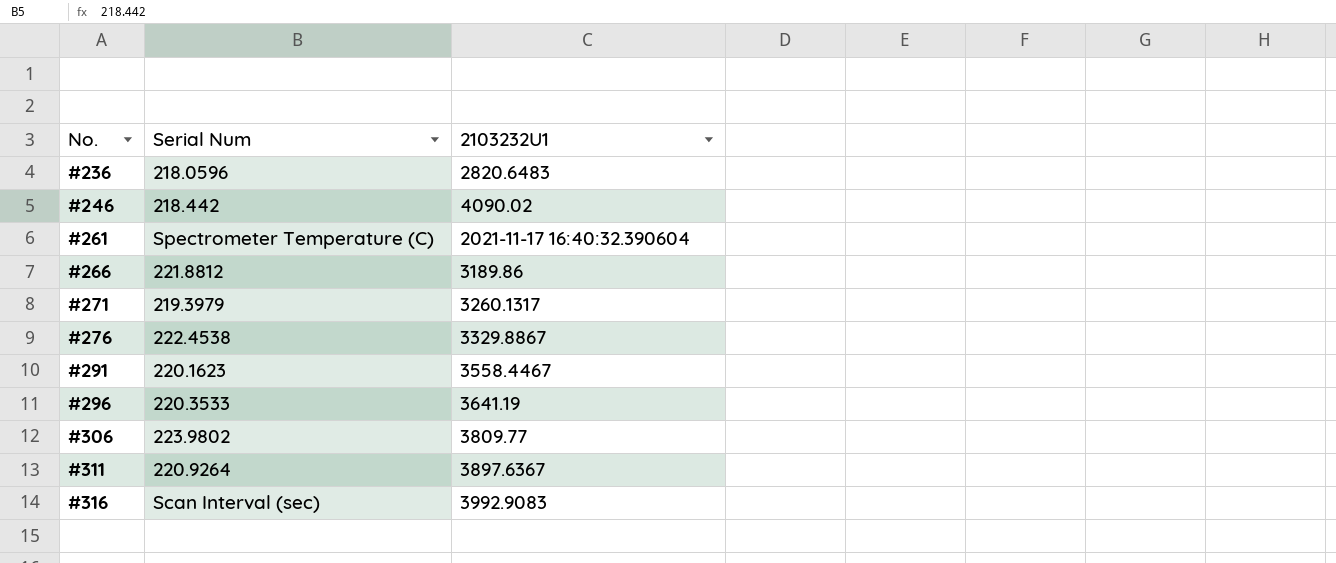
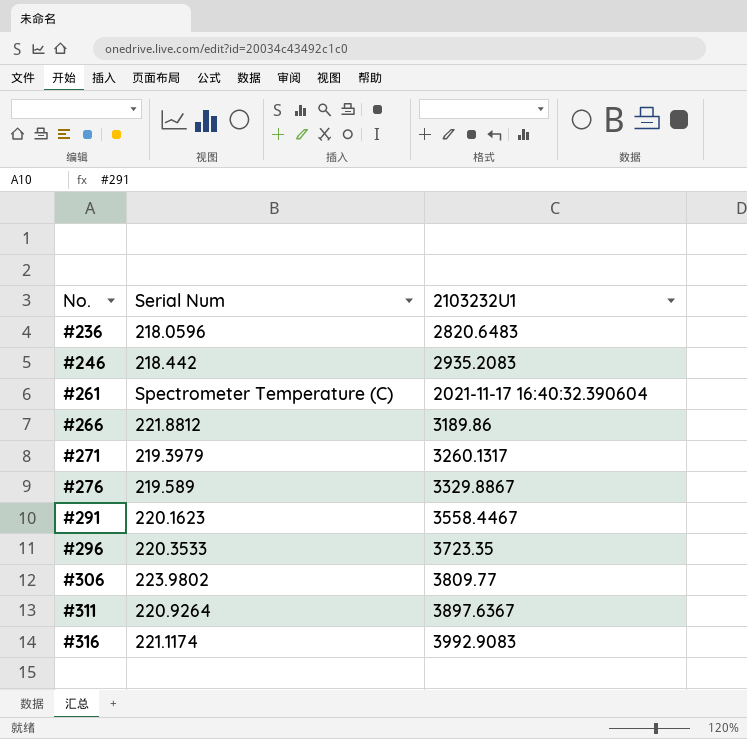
#246 | 2103232U1: 4090.02 -> 2935.2083
#276 | Serial Num: 222.4538 -> 219.589
#296 | 2103232U1: 3641.19 -> 3723.35
#316 | Serial Num: Scan Interval (sec) -> 221.1174

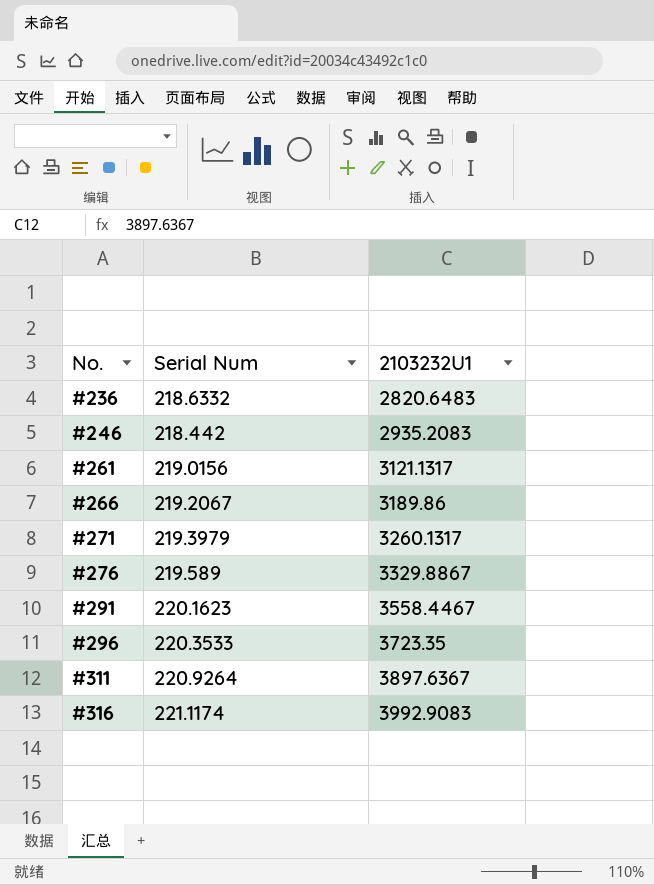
row #306: 223.9802 | 3809.77 -> none
#236 | Serial Num: 218.0596 -> 218.6332
#261 | Serial Num: Spectrometer Temperature (C) -> 219.0156
#261 | 2103232U1: 2021-11-17 16:40:32.390604 -> 3121.1317
#266 | Serial Num: 221.8812 -> 219.2067

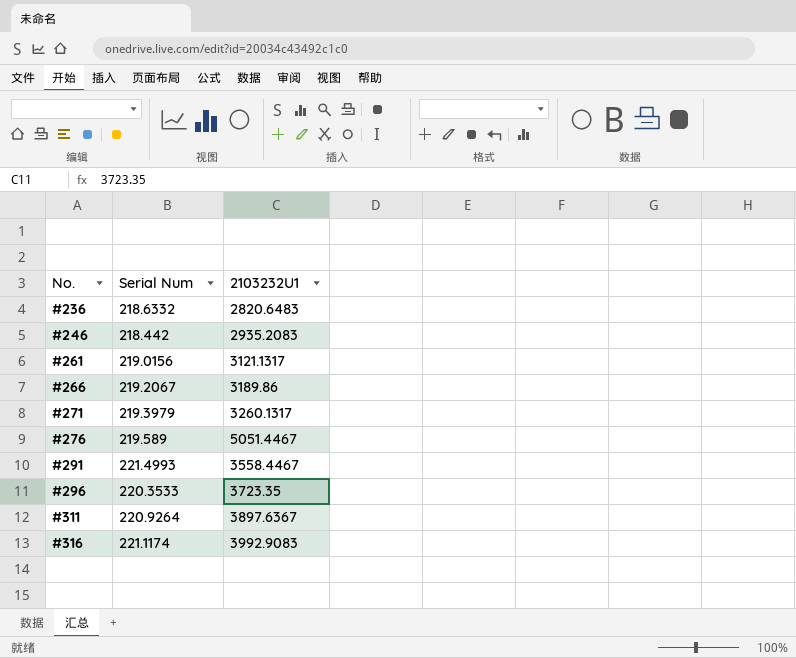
#276 | 2103232U1: 3329.8867 -> 5051.4467
#291 | Serial Num: 220.1623 -> 221.4993

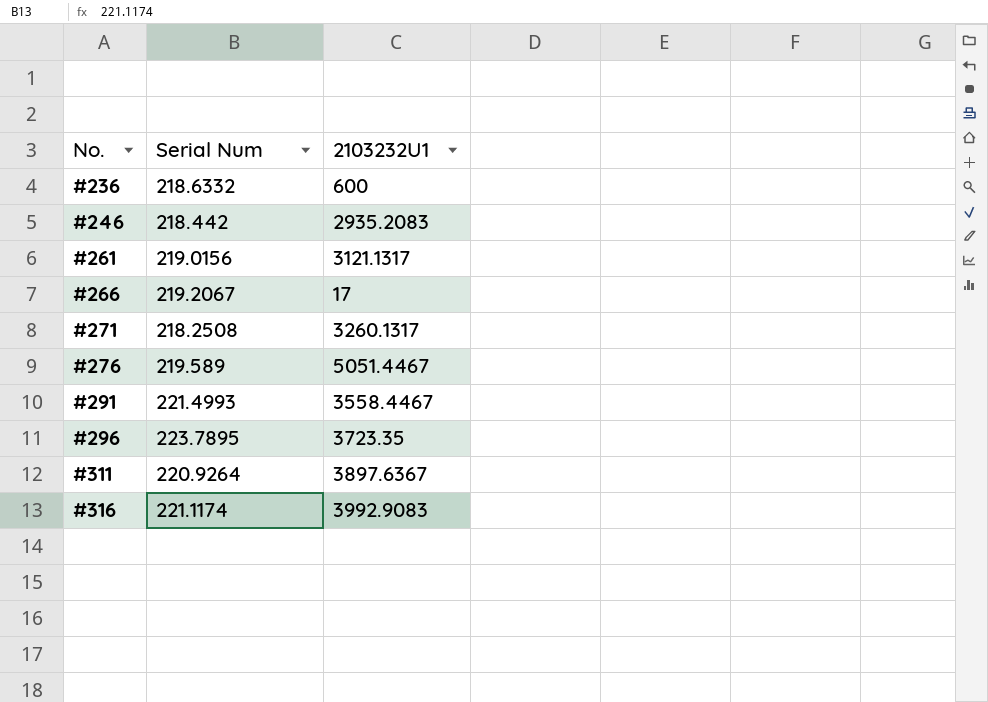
#236 | 2103232U1: 2820.6483 -> 600
#266 | 2103232U1: 3189.86 -> 17
#271 | Serial Num: 219.3979 -> 218.2508
#296 | Serial Num: 220.3533 -> 223.7895

